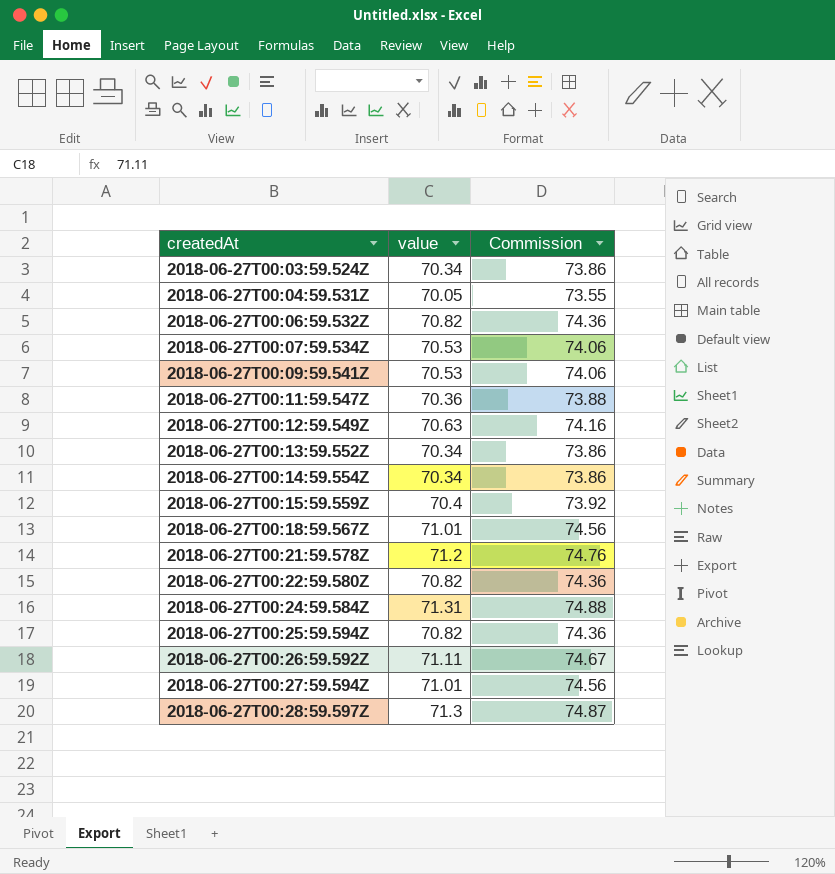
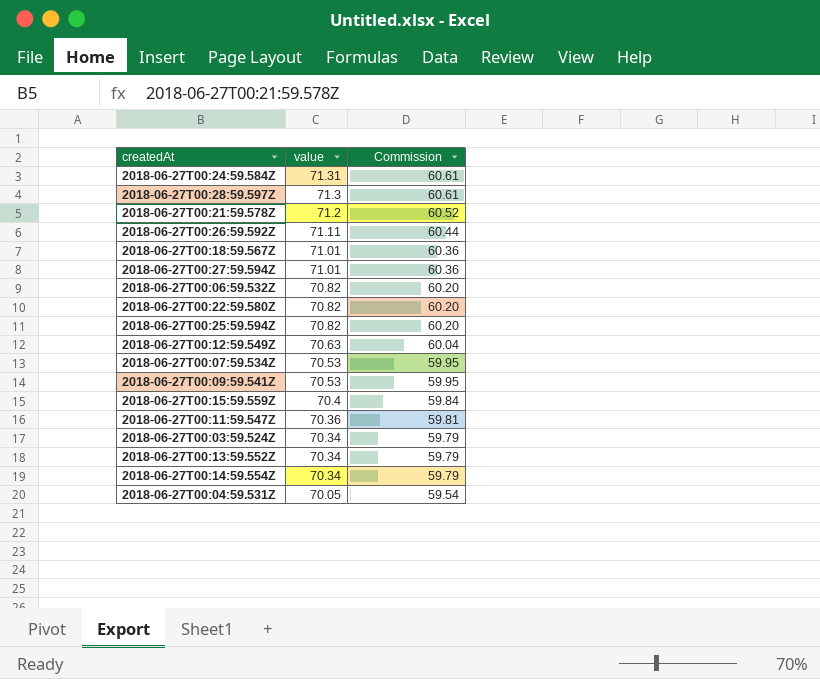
row order: createdAt ascending -> value descending
column Commission | formula: [value] * 1.05 -> [value] * 0.85

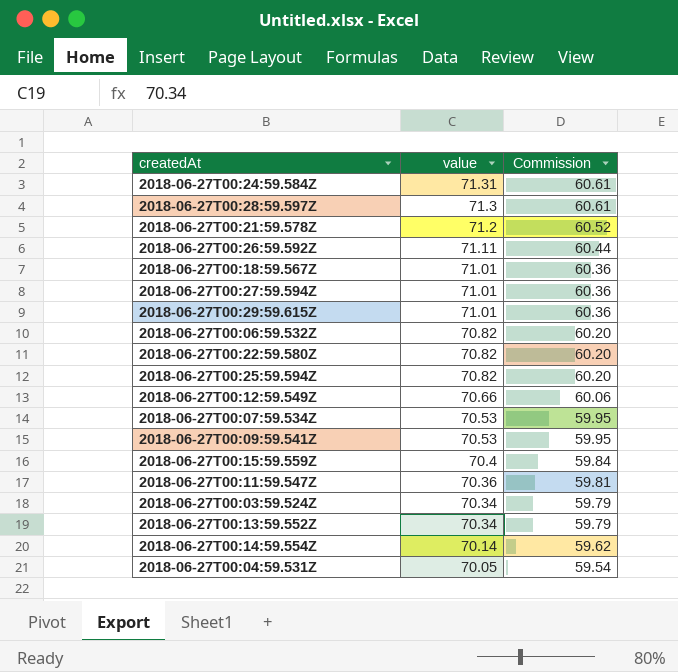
row 2018-06-27T00:29:59.615Z: none -> 71.01 | 60.36
2018-06-27T00:12:59.549Z | value: 70.63 -> 70.66
2018-06-27T00:12:59.549Z | Commission: 60.04 -> 60.06
2018-06-27T00:14:59.554Z | value: 70.34 -> 70.14
2018-06-27T00:14:59.554Z | Commission: 59.79 -> 59.62

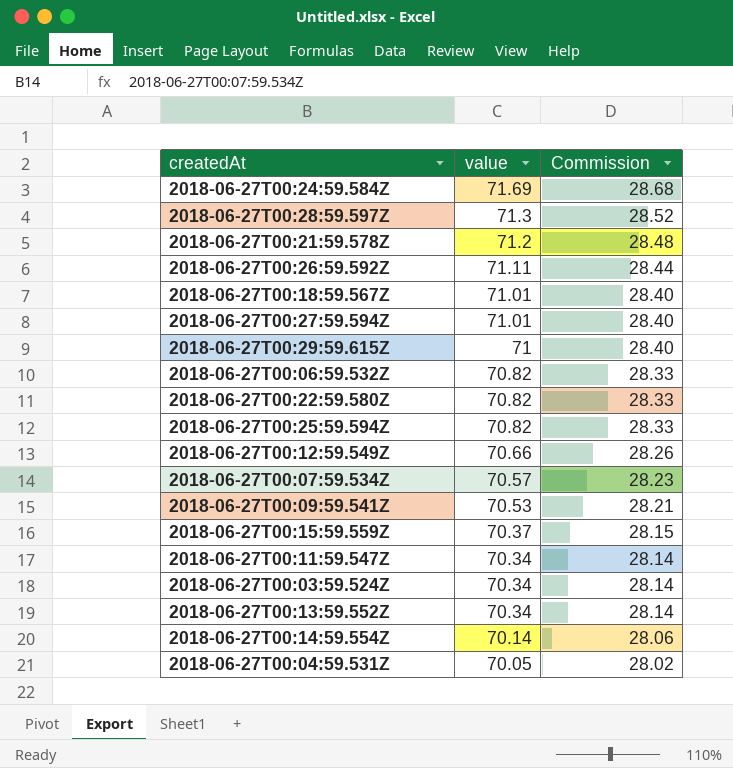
column Commission | formula: [value] * 0.85 -> [value] * 0.4
2018-06-27T00:24:59.584Z | value: 71.31 -> 71.69
2018-06-27T00:29:59.615Z | value: 71.01 -> 71
2018-06-27T00:07:59.534Z | value: 70.53 -> 70.57
2018-06-27T00:15:59.559Z | value: 70.4 -> 70.37
2018-06-27T00:11:59.547Z | value: 70.36 -> 70.34

